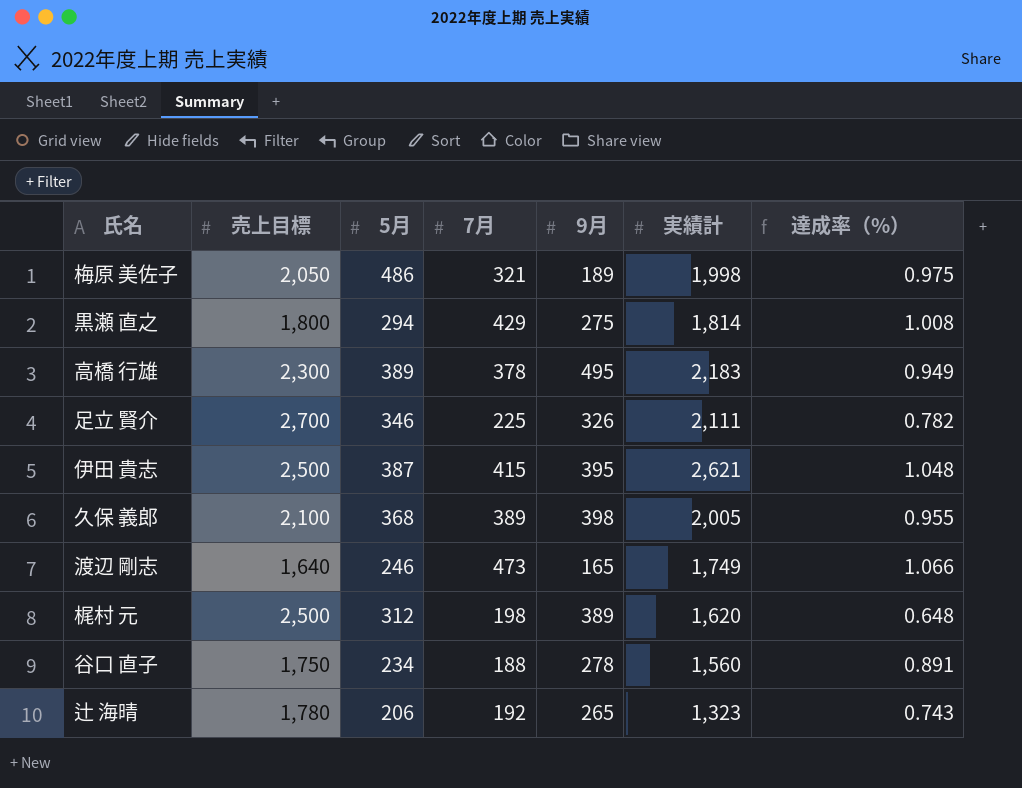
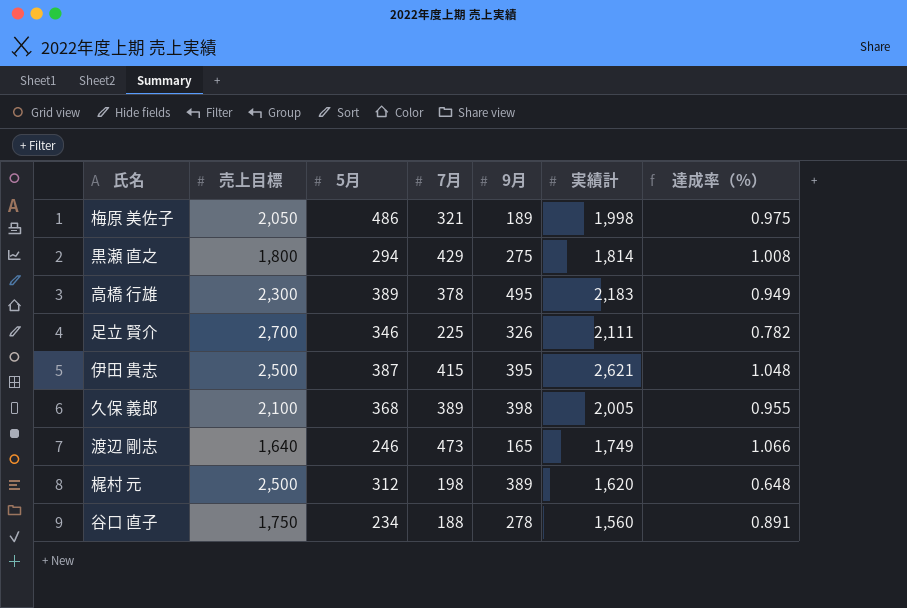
row 辻 海晴: 1,780 | 206 | 192 | 265 | 1,323 | 0.743 -> none

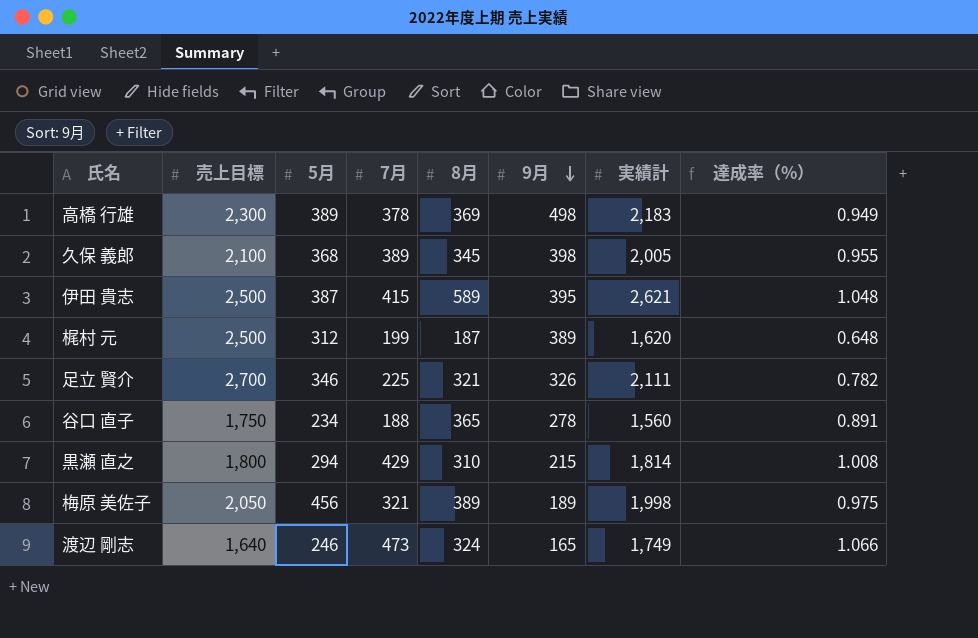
row order: none -> 9月 descending
column 8月 | position: none -> 5
高橋 行雄 | 9月: 495 -> 498
梶村 元 | 7月: 198 -> 199
黒瀬 直之 | 9月: 275 -> 215
梅原 美佐子 | 5月: 486 -> 456

